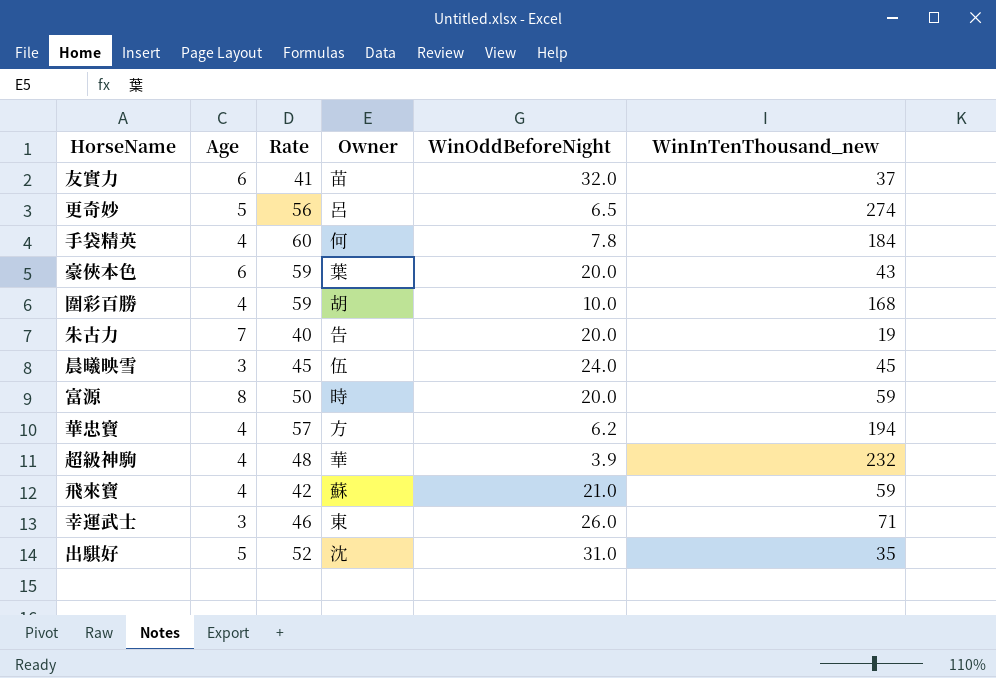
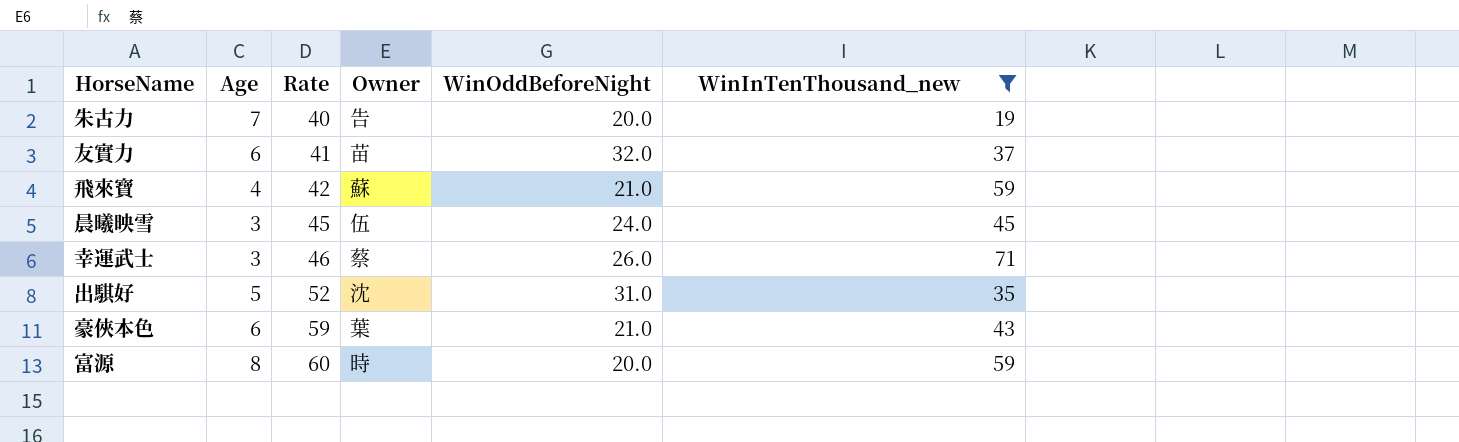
filter: none -> WinInTenThousand_new <= 71
row order: none -> Rate ascending
幸運武士 | Owner: 東 -> 蔡
豪俠本色 | WinOddBeforeNight: 20.0 -> 21.0
富源 | Rate: 50 -> 60

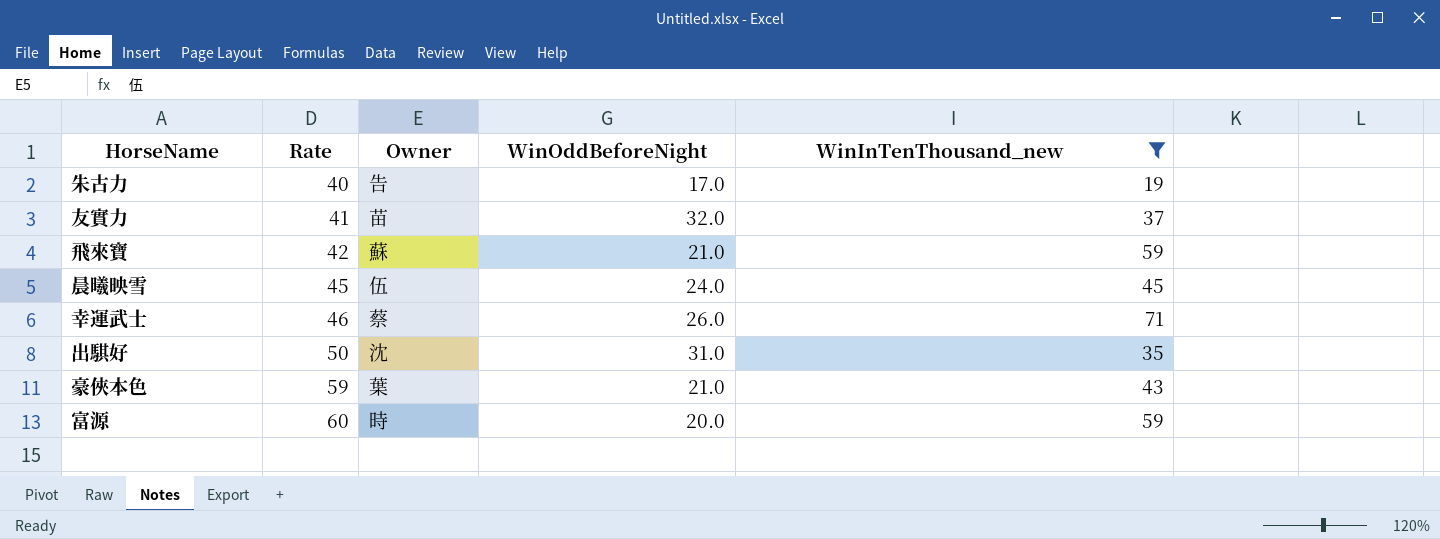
column Age | position: 2 -> none
朱古力 | WinOddBeforeNight: 20.0 -> 17.0
出騏好 | Rate: 52 -> 50

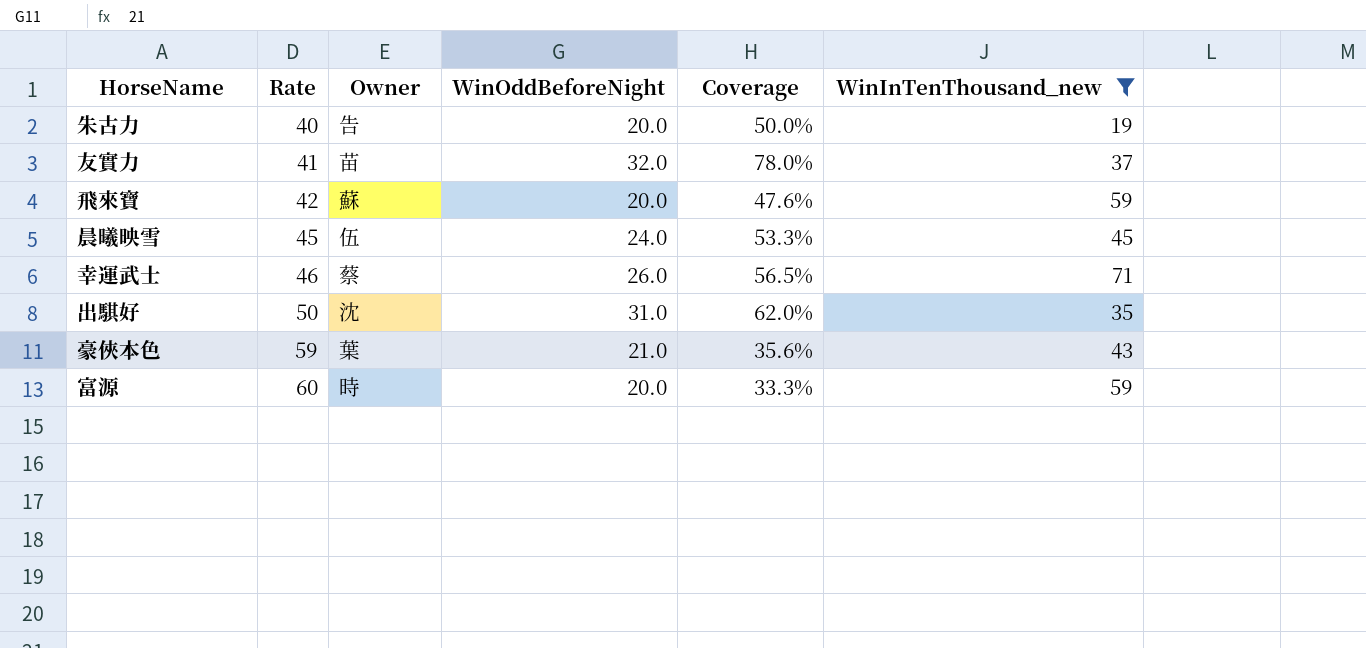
column Coverage | formula: none -> [WinOddBeforeNight] / [Rate]
朱古力 | WinOddBeforeNight: 17.0 -> 20.0
飛來寶 | WinOddBeforeNight: 21.0 -> 20.0

